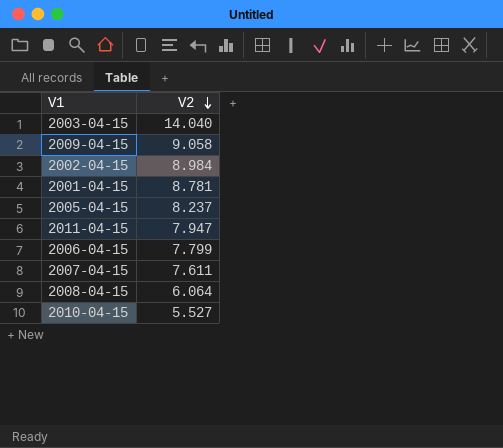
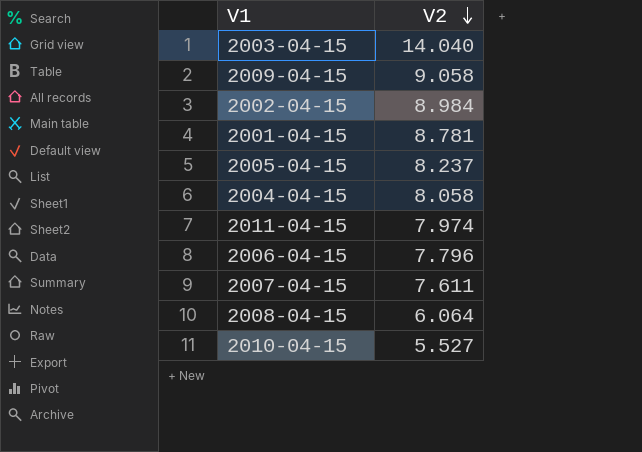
row 2004-04-15: none -> 8.058
2011-04-15 | V2: 7.947 -> 7.974
2006-04-15 | V2: 7.799 -> 7.796

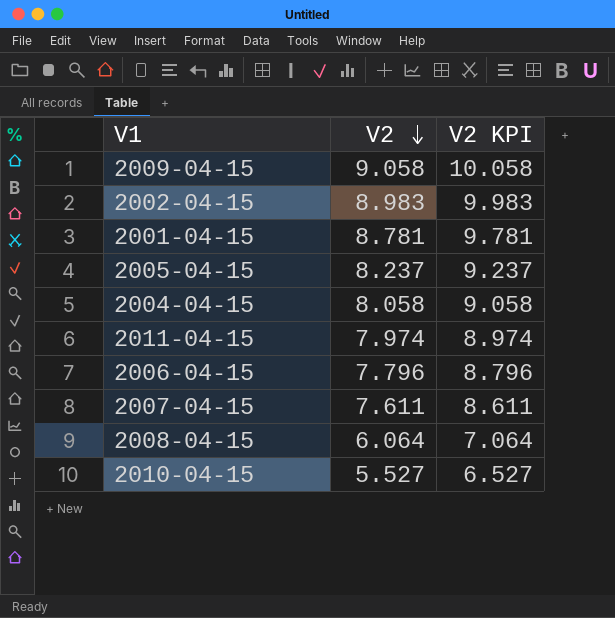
column V2 KPI | formula: none -> [V2] + 1
row 2003-04-15: 14.040 -> none
2002-04-15 | V2: 8.984 -> 8.983

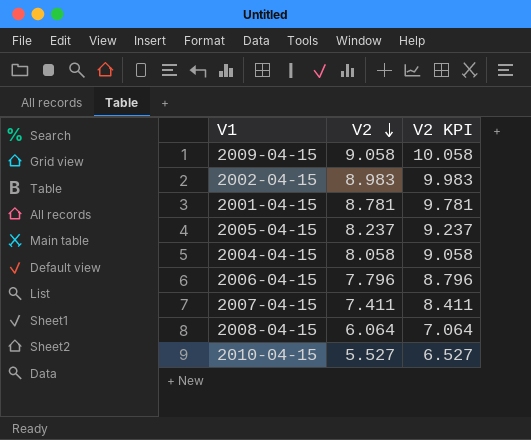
row 2011-04-15: 7.974 | 8.974 -> none
2007-04-15 | V2: 7.611 -> 7.411
2007-04-15 | V2 KPI: 8.611 -> 8.411

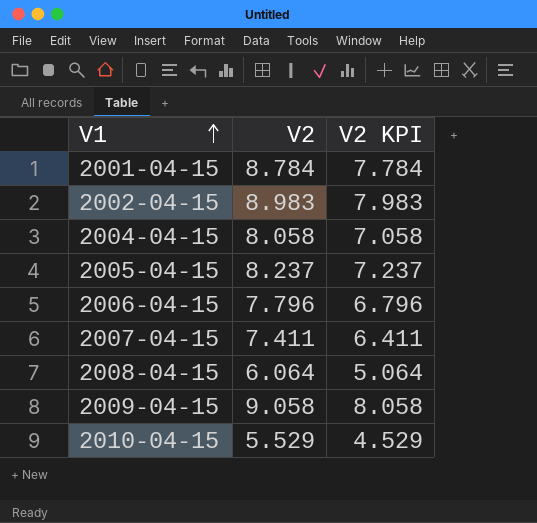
row order: V2 descending -> V1 ascending
column V2 KPI | formula: [V2] + 1 -> [V2] - 1
2001-04-15 | V2: 8.781 -> 8.784
2010-04-15 | V2: 5.527 -> 5.529

